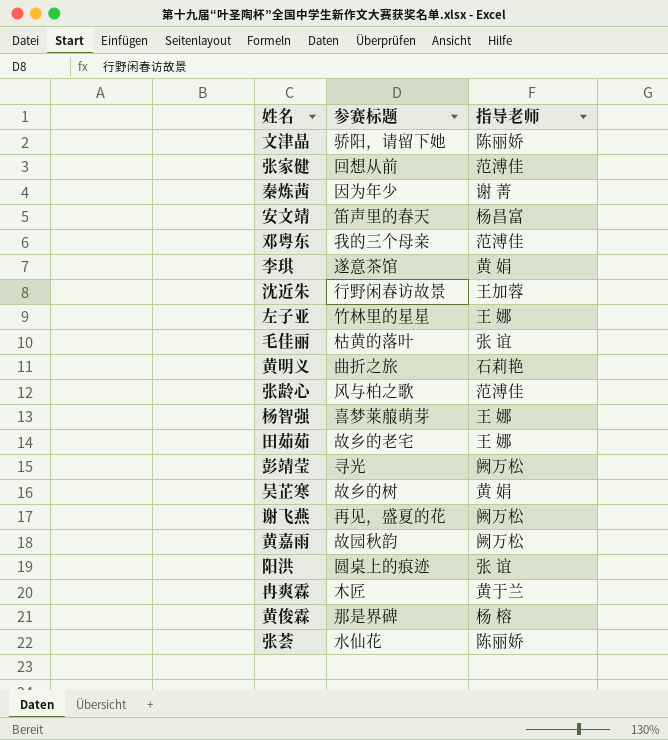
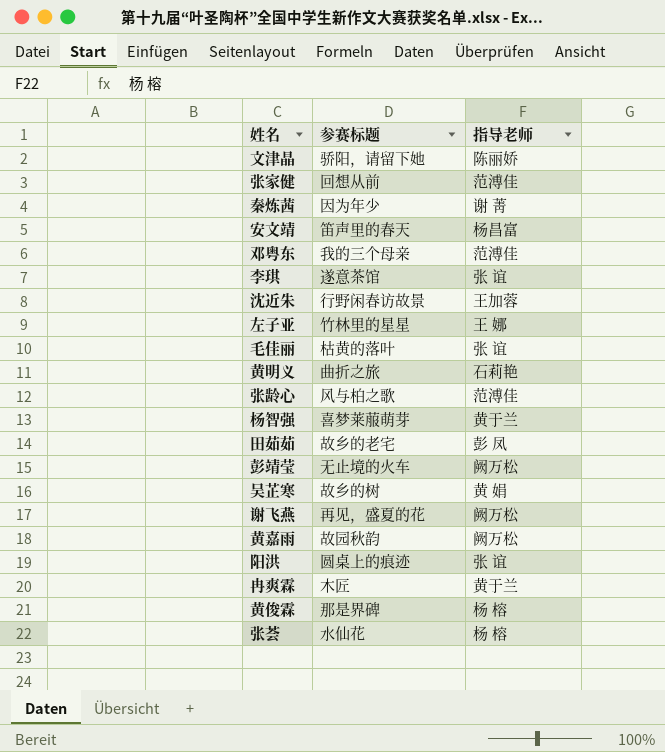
李琪 | 指导老师: 黄 娟 -> 张 谊
杨智强 | 指导老师: 王 娜 -> 黄于兰
田茹茹 | 指导老师: 王 娜 -> 彭 凤
彭靖莹 | 参赛标题: 寻光 -> 无止境的火车
张荟 | 指导老师: 陈丽娇 -> 杨 榕

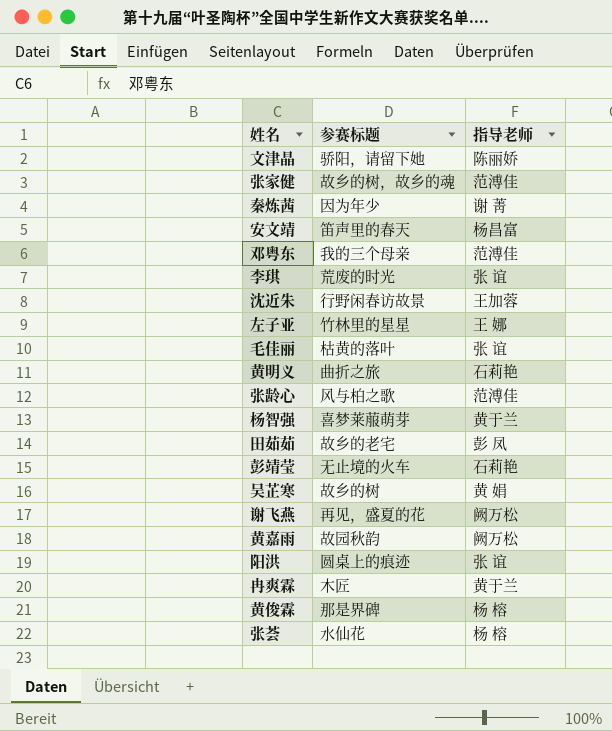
张家健 | 参赛标题: 回想从前 -> 故乡的树，故乡的魂
李琪 | 参赛标题: 遂意茶馆 -> 荒废的时光
彭靖莹 | 指导老师: 阙万松 -> 石莉艳

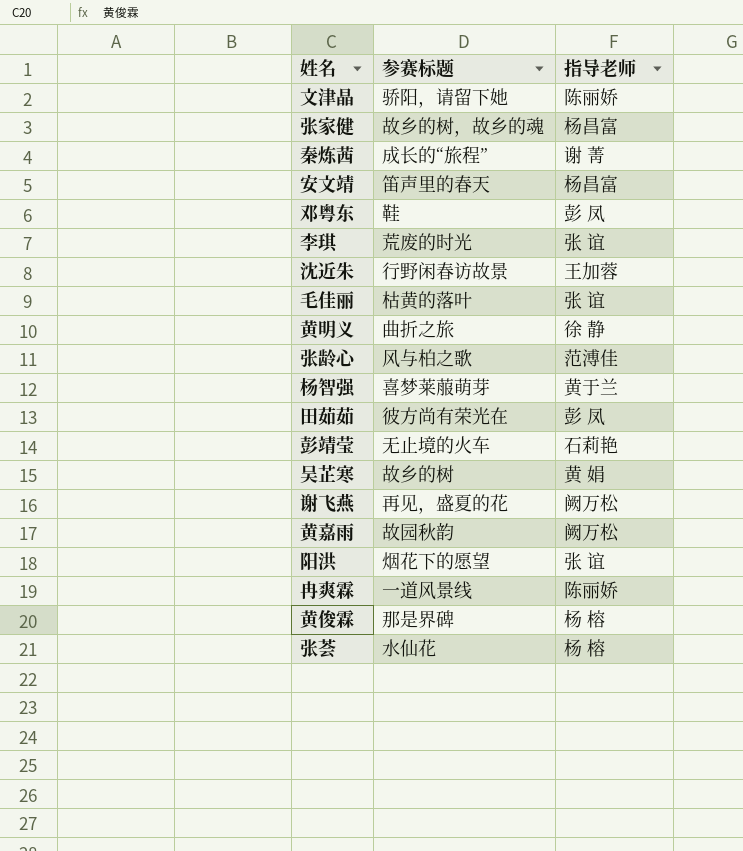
row 左子亚: 竹林里的星星 | 王 娜 -> none
张家健 | 指导老师: 范溥佳 -> 杨昌富
秦炼茜 | 参赛标题: 因为年少 -> 成长的“旅程”
邓粤东 | 参赛标题: 我的三个母亲 -> 鞋
邓粤东 | 指导老师: 范溥佳 -> 彭 凤
黄明义 | 指导老师: 石莉艳 -> 徐 静
田茹茹 | 参赛标题: 故乡的老宅 -> 彼方尚有荣光在
阳洪 | 参赛标题: 圆桌上的痕迹 -> 烟花下的愿望
冉爽霖 | 参赛标题: 木匠 -> 一道风景线
冉爽霖 | 指导老师: 黄于兰 -> 陈丽娇

